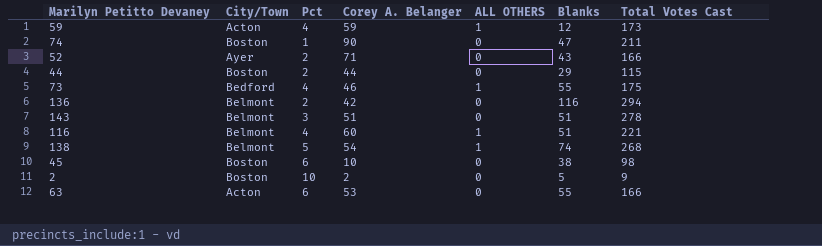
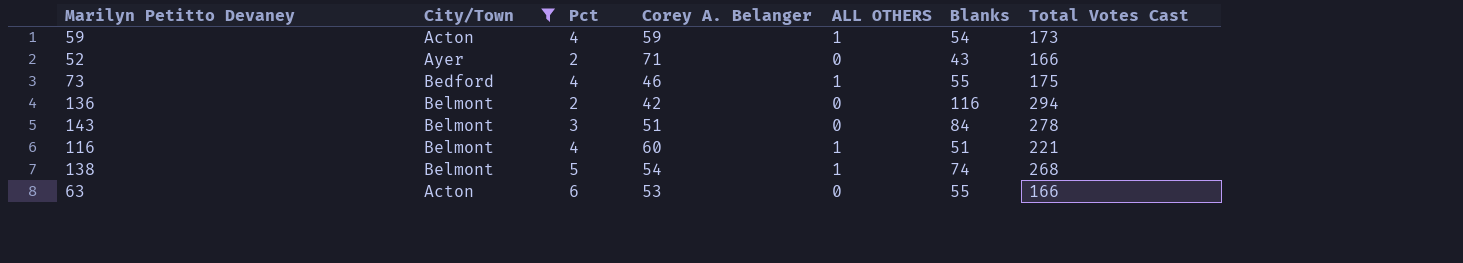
filter: none -> City/Town != Boston
59 | Blanks: 12 -> 54
143 | Blanks: 51 -> 84

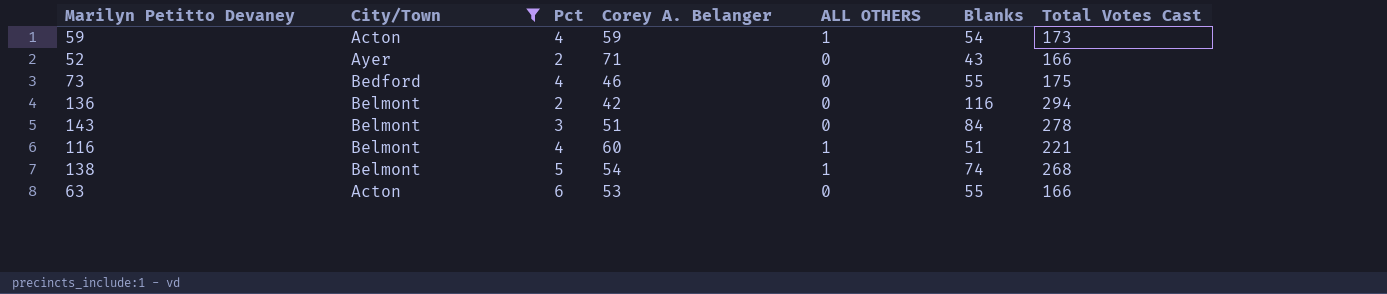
73 | ALL OTHERS: 1 -> 0

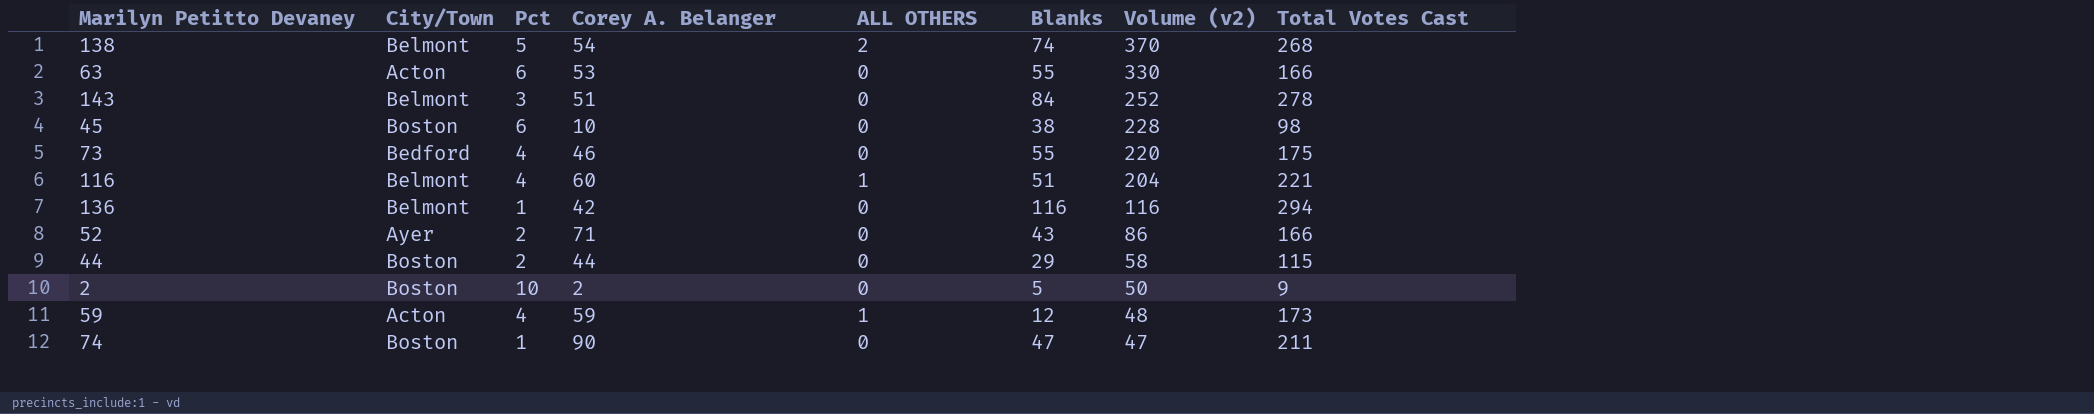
filter: City/Town != Boston -> none
row order: none -> Volume (v2) descending
column Volume (v2) | formula: none -> [Pct] * [Blanks]
138 | ALL OTHERS: 1 -> 2
136 | Pct: 2 -> 1
59 | Blanks: 54 -> 12

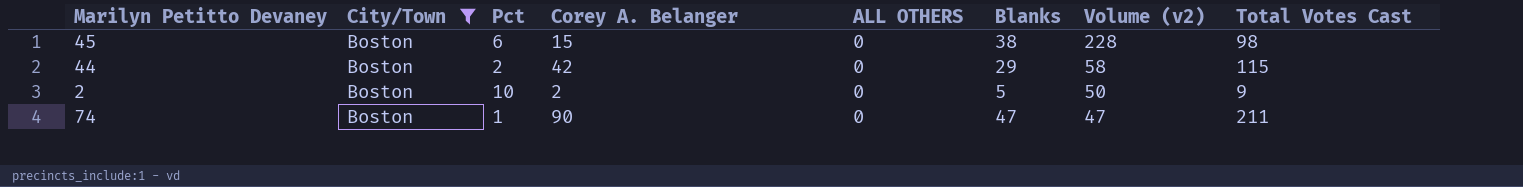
filter: none -> City/Town = Boston
45 | Corey A. Belanger: 10 -> 15
44 | Corey A. Belanger: 44 -> 42

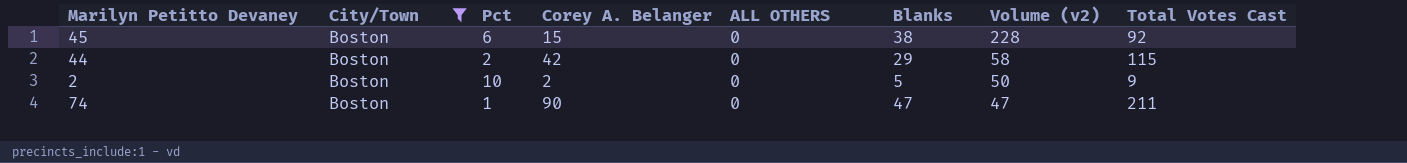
45 | Total Votes Cast: 98 -> 92

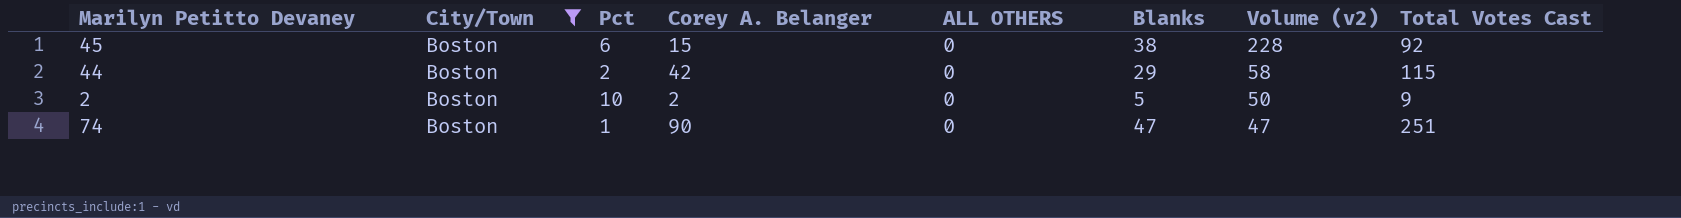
74 | Total Votes Cast: 211 -> 251

